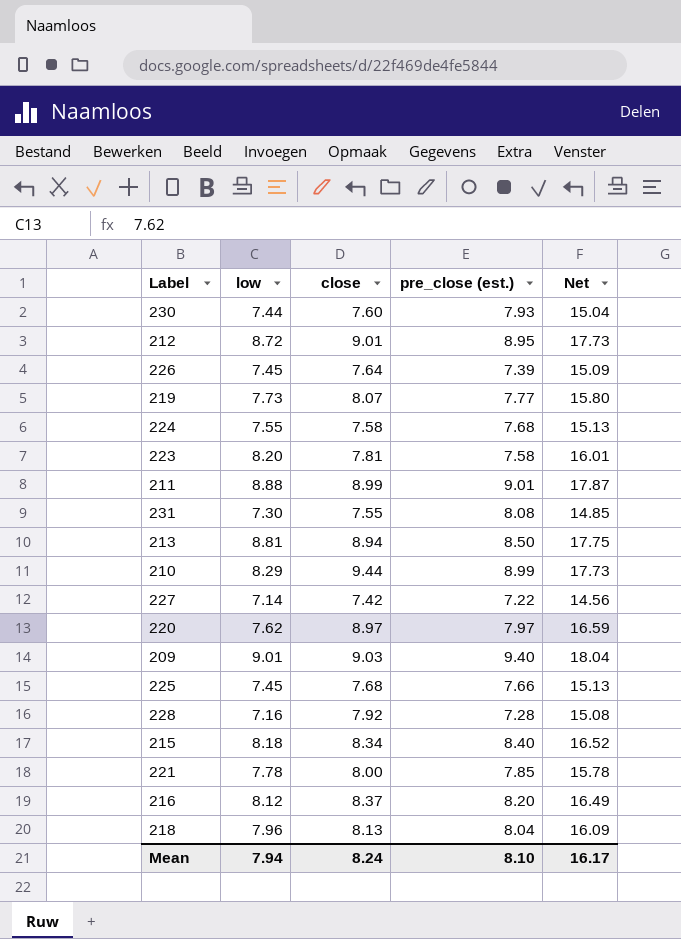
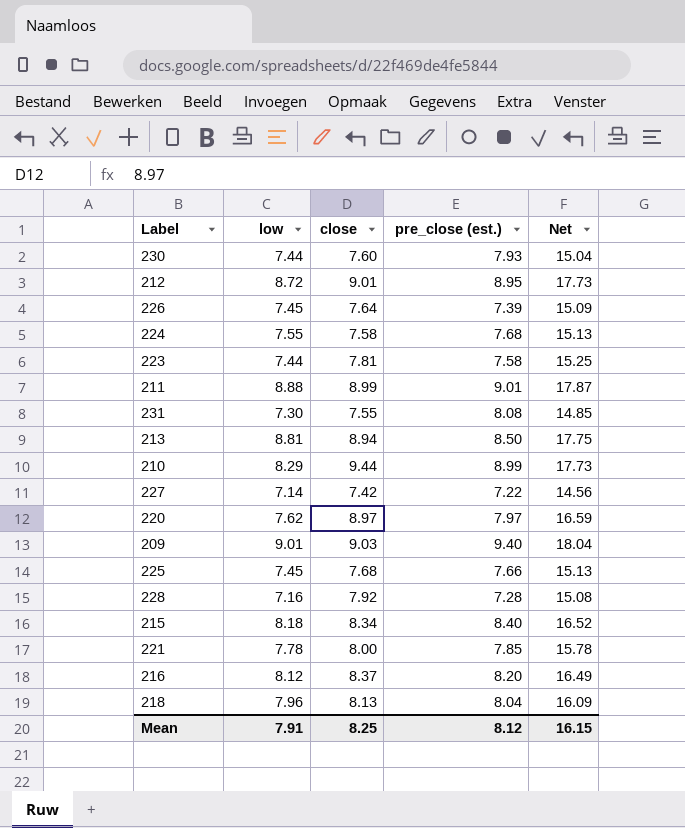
row 219: 7.73 | 8.07 | 7.77 | 15.80 -> none
223 | low: 8.20 -> 7.44
223 | Net: 16.01 -> 15.25
Mean | low: 7.94 -> 7.91
Mean | close: 8.24 -> 8.25
Mean | pre_close (est.): 8.10 -> 8.12
Mean | Net: 16.17 -> 16.15

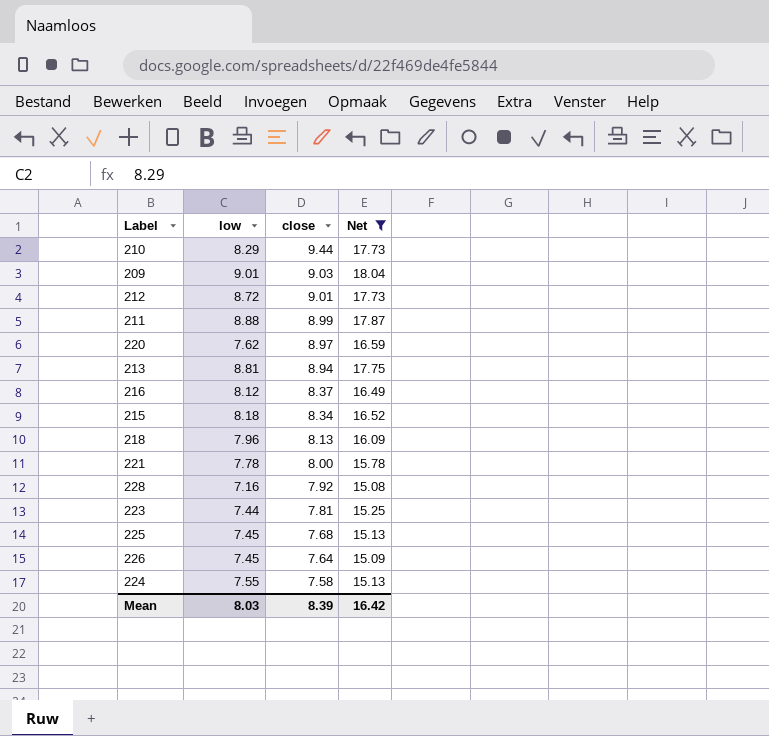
filter: none -> Net >= 15.08
row order: none -> close descending
column pre_close (est.) | position: 4 -> none
Mean | low: 7.91 -> 8.03
Mean | close: 8.25 -> 8.39
Mean | Net: 16.15 -> 16.42

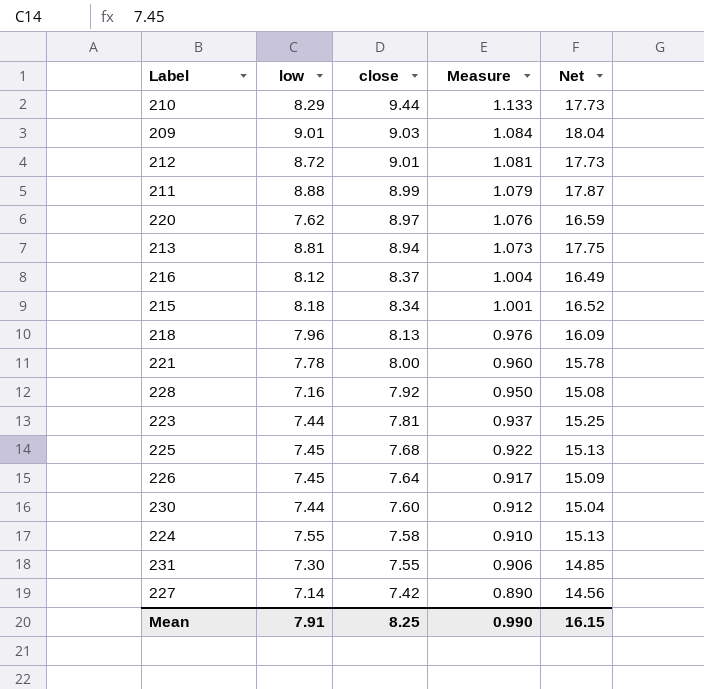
filter: Net >= 15.08 -> none
column Measure | formula: none -> [close] * 0.12
Mean | low: 8.03 -> 7.91
Mean | close: 8.39 -> 8.25
Mean | Net: 16.42 -> 16.15

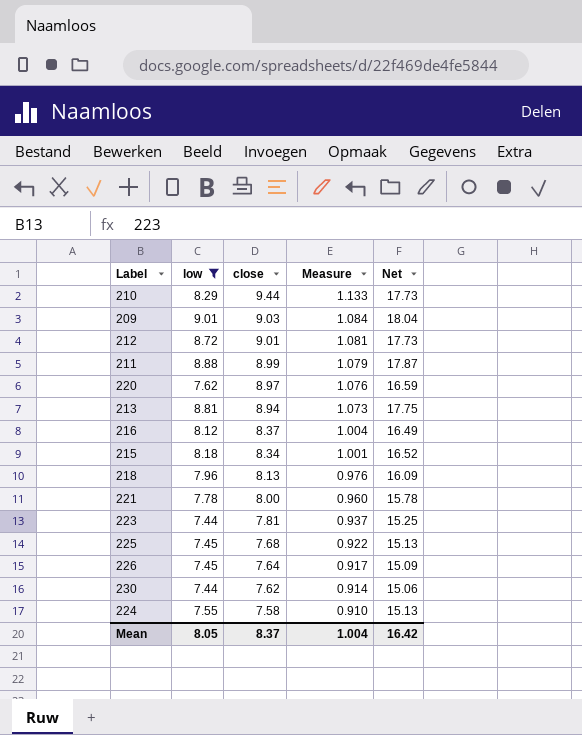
filter: none -> low >= 7.44
230 | close: 7.60 -> 7.62
230 | Measure: 0.912 -> 0.914
230 | Net: 15.04 -> 15.06
Mean | low: 7.91 -> 8.05
Mean | close: 8.25 -> 8.37
Mean | Measure: 0.990 -> 1.004
Mean | Net: 16.15 -> 16.42

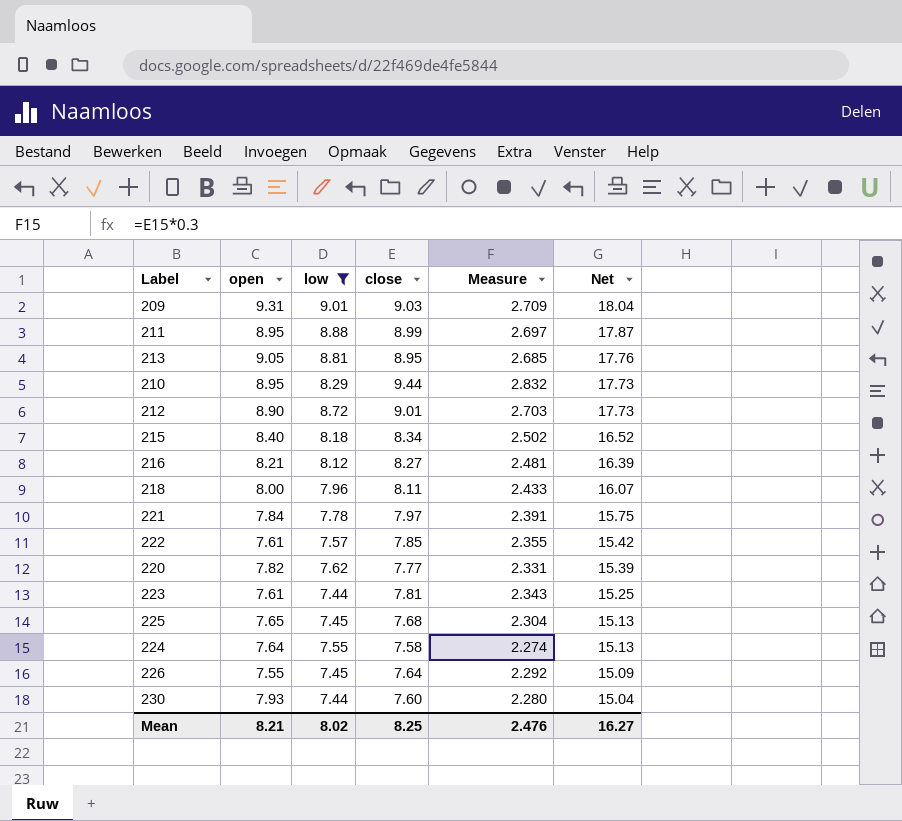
row order: close descending -> Net descending
column open | position: none -> 2
column Measure | formula: [close] * 0.12 -> [close] * 0.3
213 | close: 8.94 -> 8.95
213 | Net: 17.75 -> 17.76
216 | close: 8.37 -> 8.27
216 | Net: 16.49 -> 16.39
218 | close: 8.13 -> 8.11
218 | Net: 16.09 -> 16.07
221 | close: 8.00 -> 7.97
221 | Net: 15.78 -> 15.75
row 222: none -> 7.61 | 7.57 | 7.85 | 2.355 | 15.42
220 | close: 8.97 -> 7.77
220 | Net: 16.59 -> 15.39
230 | close: 7.62 -> 7.60
230 | Net: 15.06 -> 15.04
Mean | low: 8.05 -> 8.02
Mean | close: 8.37 -> 8.25
Mean | Measure: 1.004 -> 2.476
Mean | Net: 16.42 -> 16.27

